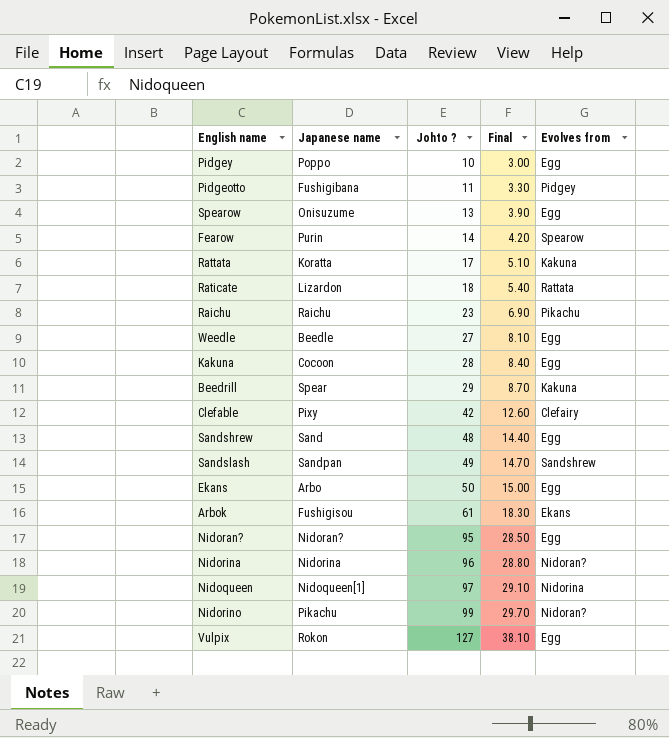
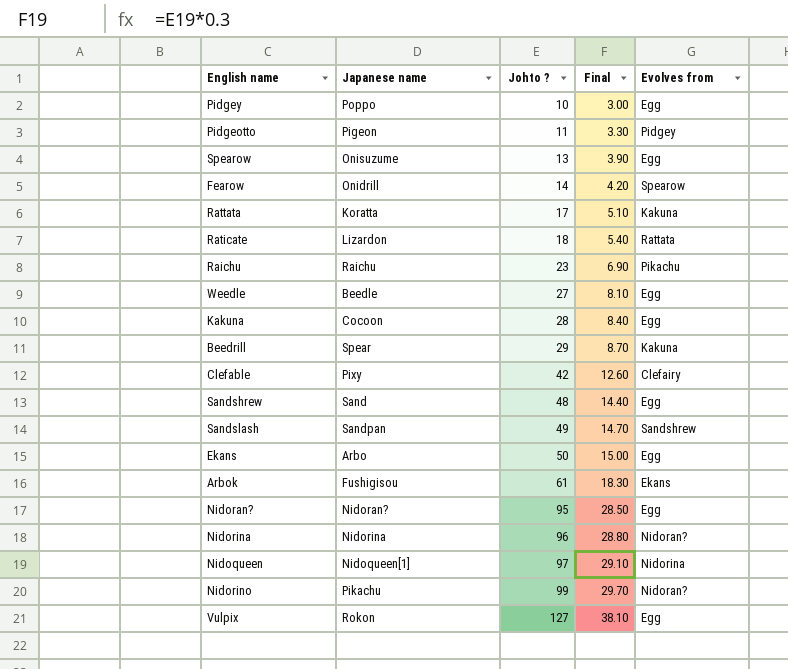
Pidgeotto | Japanese name: Fushigibana -> Pigeon
Fearow | Japanese name: Purin -> Onidrill

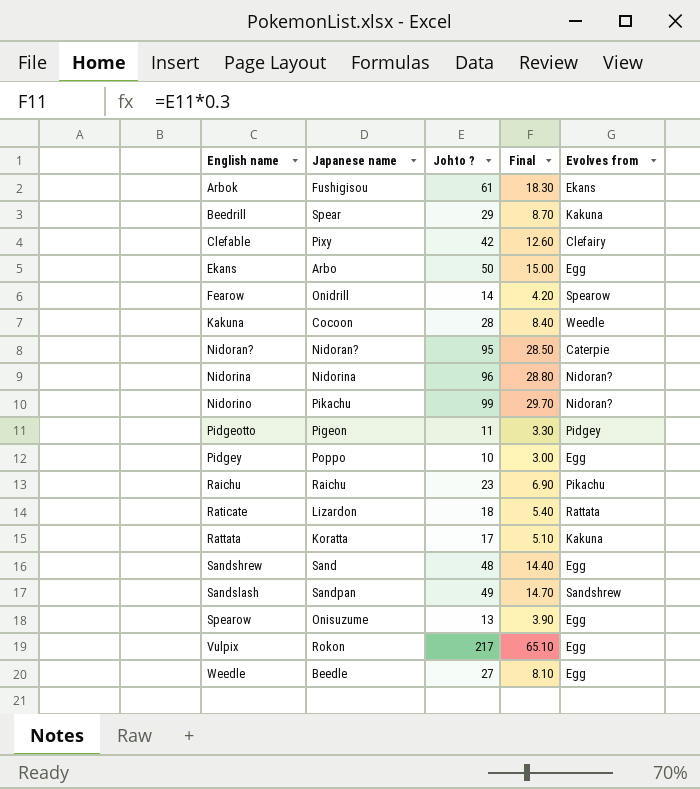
row order: Johto ? ascending -> English name ascending
row Nidoqueen: Nidoqueen[1] | 97 | 29.10 | Nidorina -> none
Kakuna | Evolves from: Egg -> Weedle
Nidoran? | Evolves from: Egg -> Caterpie
Vulpix | Johto ?: 127 -> 217
Vulpix | Final: 38.10 -> 65.10

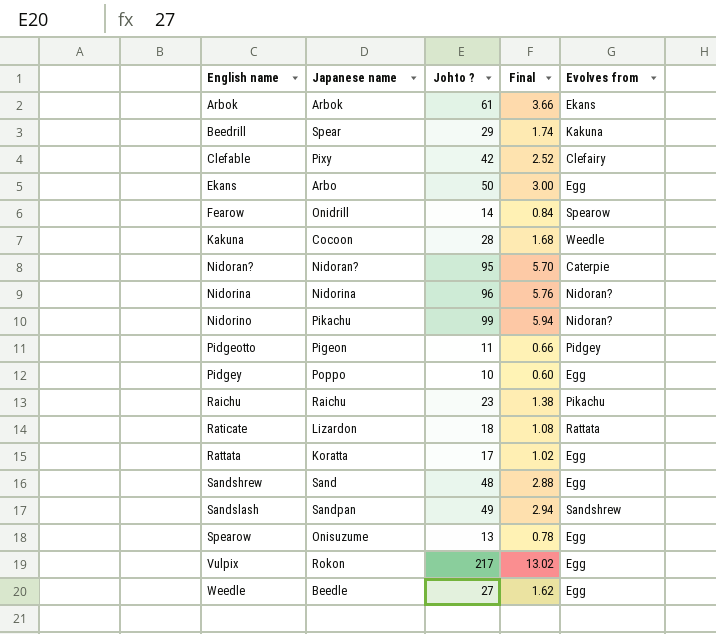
column Final | formula: [Johto ?] * 0.3 -> [Johto ?] * 0.06
Arbok | Japanese name: Fushigisou -> Arbok
Rattata | Evolves from: Kakuna -> Egg

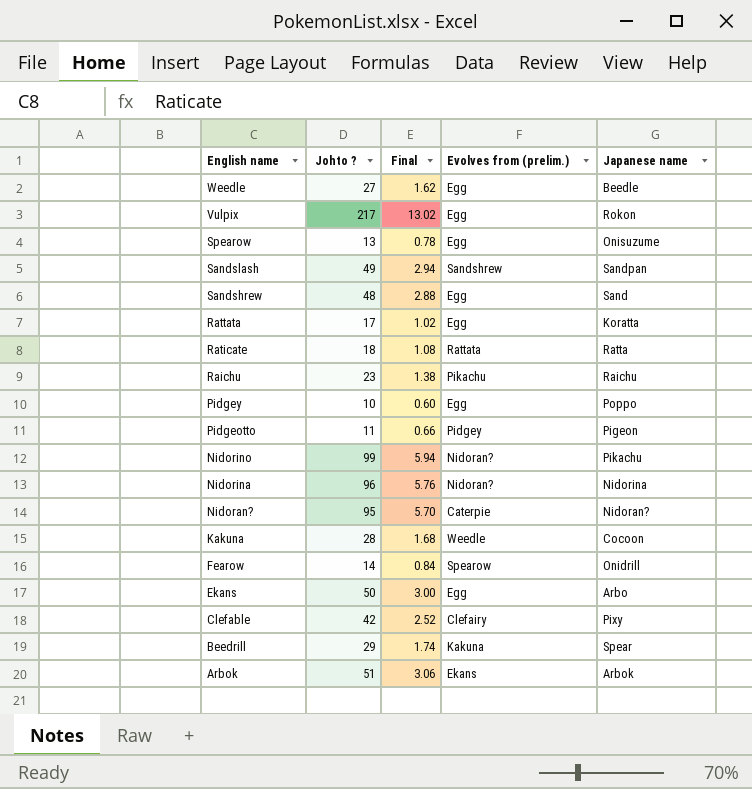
row order: English name ascending -> English name descending
column name: Evolves from -> Evolves from (prelim.)
column Japanese name | position: 2 -> 5
Raticate | Japanese name: Lizardon -> Ratta
Arbok | Johto ?: 61 -> 51
Arbok | Final: 3.66 -> 3.06

